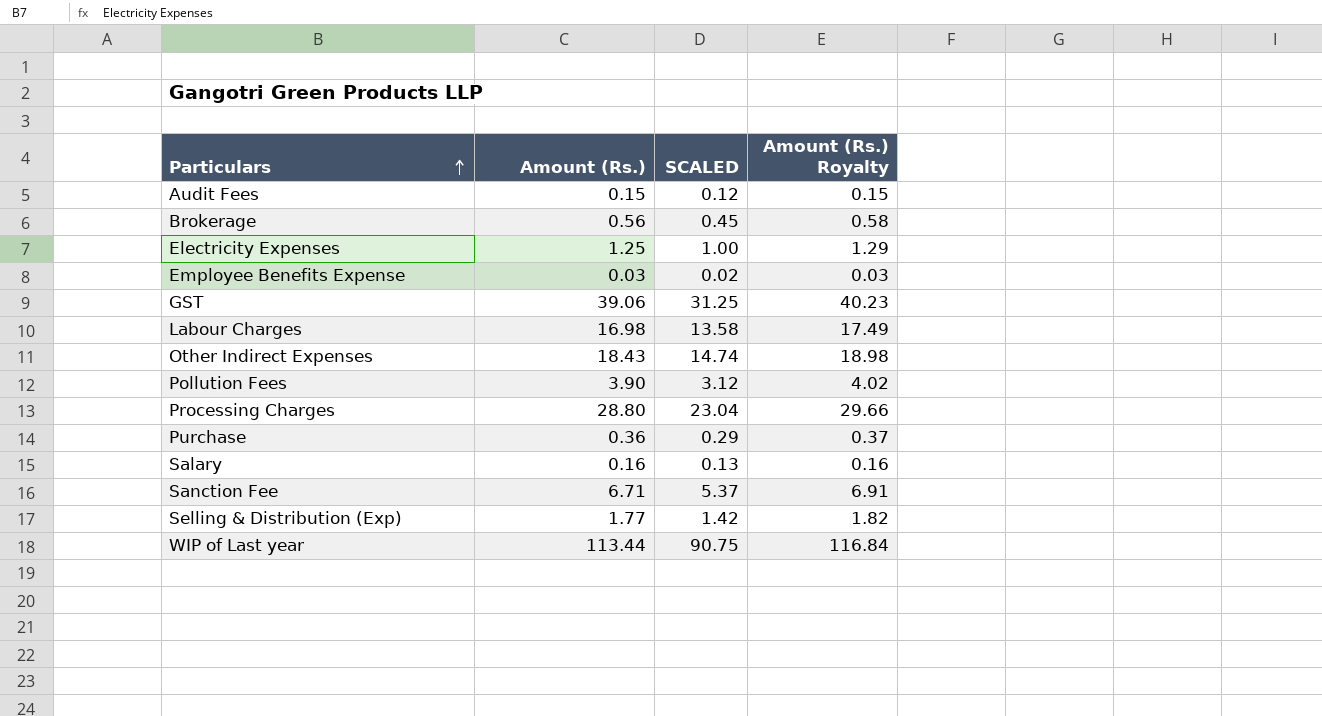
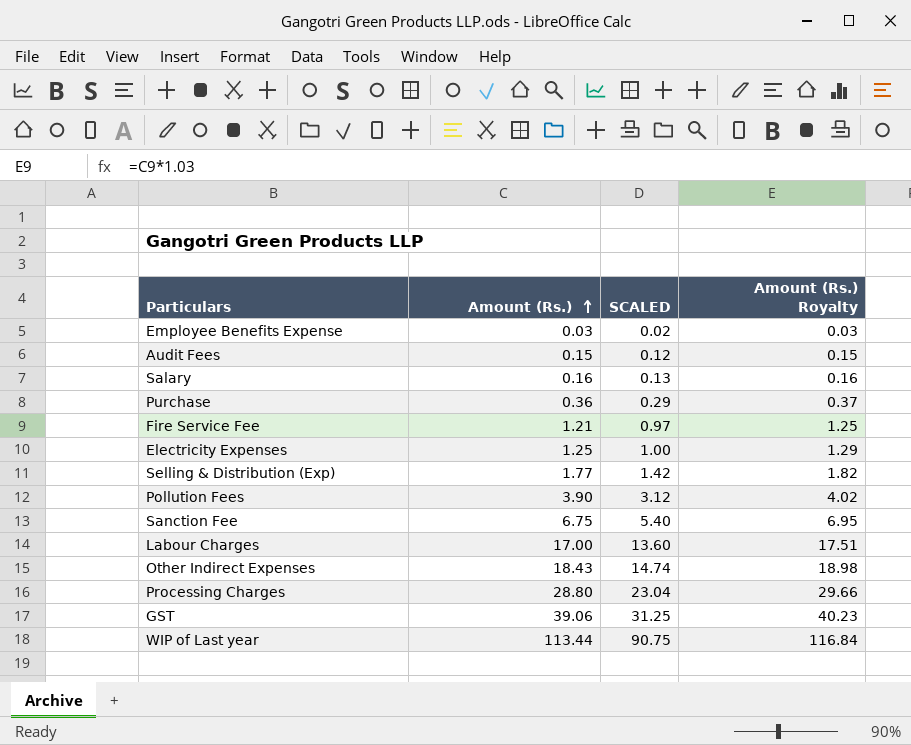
row order: Particulars ascending -> Amount (Rs.) ascending
row Brokerage: 0.56 | 0.45 | 0.58 -> none
row Fire Service Fee: none -> 1.21 | 0.97 | 1.25
Sanction Fee | Amount (Rs.): 6.71 -> 6.75
Sanction Fee | SCALED: 5.37 -> 5.40
Sanction Fee | Amount (Rs.) Royalty: 6.91 -> 6.95
Labour Charges | Amount (Rs.): 16.98 -> 17.00
Labour Charges | SCALED: 13.58 -> 13.60
Labour Charges | Amount (Rs.) Royalty: 17.49 -> 17.51

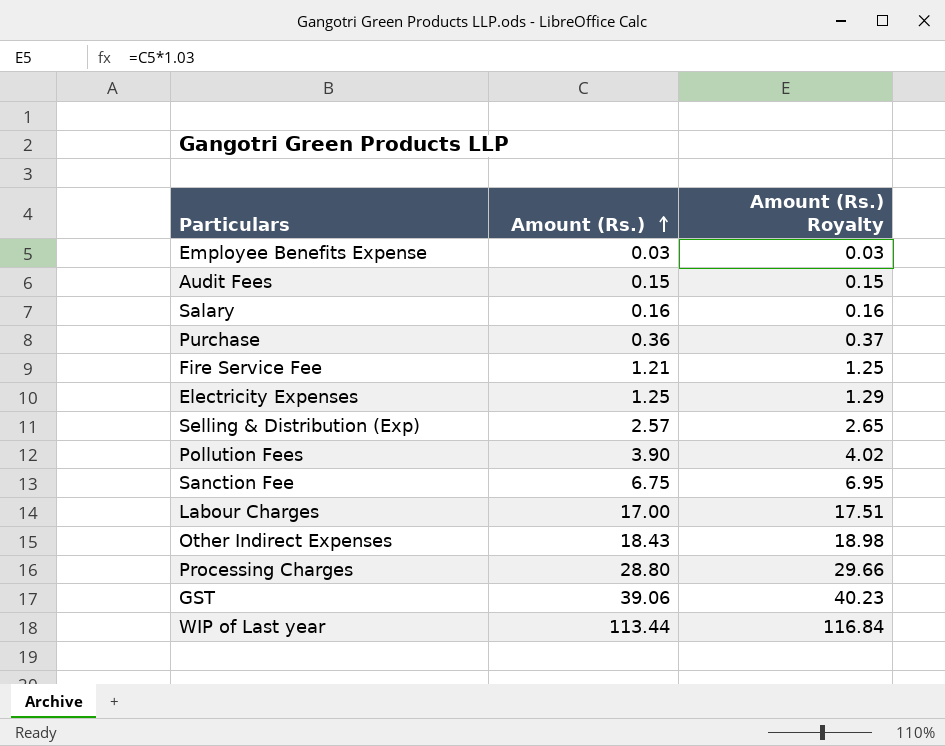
column SCALED | formula: [Amount (Rs.)] * 0.8 -> none
Selling & Distribution (Exp) | Amount (Rs.): 1.77 -> 2.57
Selling & Distribution (Exp) | Amount (Rs.) Royalty: 1.82 -> 2.65

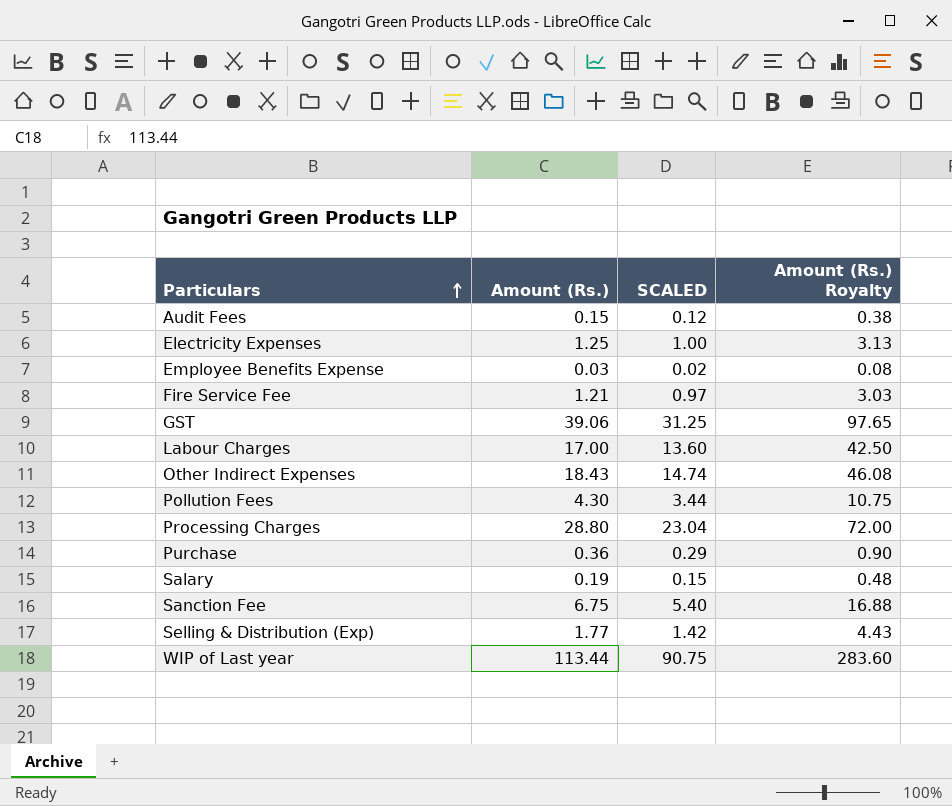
row order: Amount (Rs.) ascending -> Particulars ascending
column SCALED | formula: none -> [Amount (Rs.)] * 0.8
column Amount (Rs.) Royalty | formula: [Amount (Rs.)] * 1.03 -> [Amount (Rs.)] * 2.5
Pollution Fees | Amount (Rs.): 3.90 -> 4.30
Salary | Amount (Rs.): 0.16 -> 0.19
Selling & Distribution (Exp) | Amount (Rs.): 2.57 -> 1.77

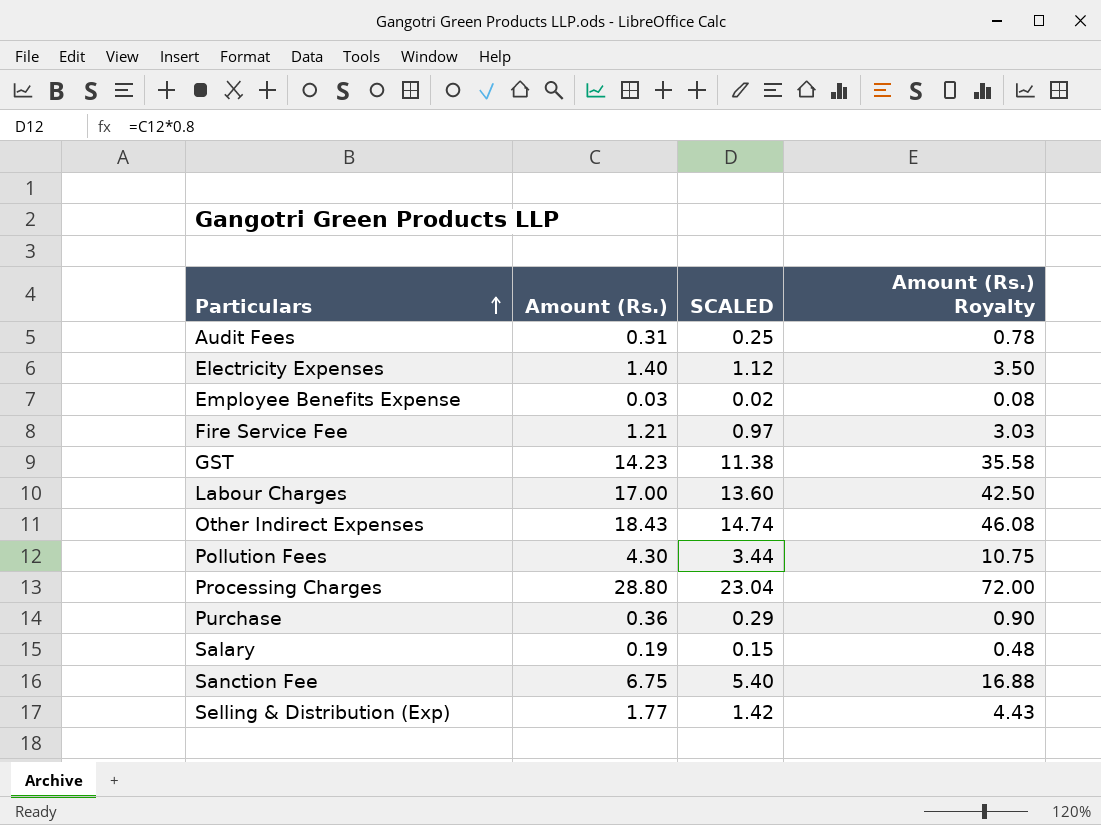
row WIP of Last year: 113.44 | 90.75 | 283.60 -> none
Audit Fees | Amount (Rs.): 0.15 -> 0.31
Audit Fees | SCALED: 0.12 -> 0.25
Audit Fees | Amount (Rs.) Royalty: 0.38 -> 0.78
Electricity Expenses | Amount (Rs.): 1.25 -> 1.40
Electricity Expenses | SCALED: 1.00 -> 1.12
Electricity Expenses | Amount (Rs.) Royalty: 3.13 -> 3.50
GST | Amount (Rs.): 39.06 -> 14.23
GST | SCALED: 31.25 -> 11.38
GST | Amount (Rs.) Royalty: 97.65 -> 35.58

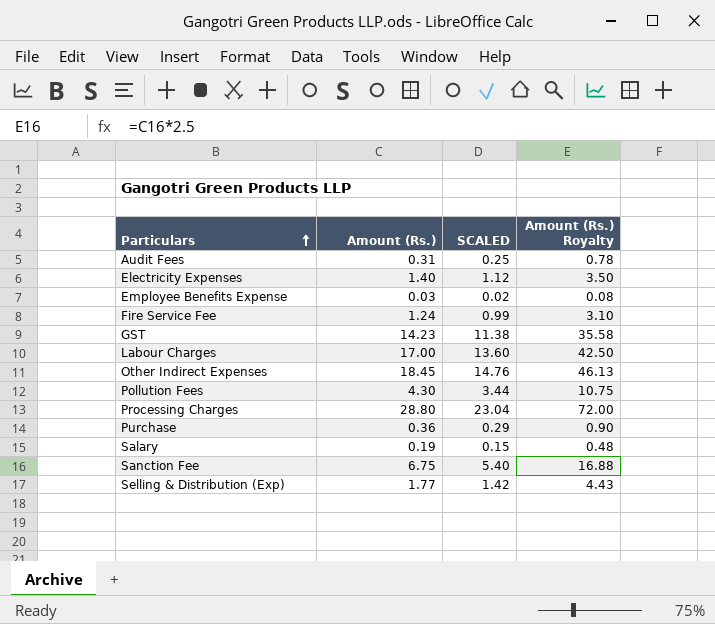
Fire Service Fee | Amount (Rs.): 1.21 -> 1.24
Fire Service Fee | SCALED: 0.97 -> 0.99
Fire Service Fee | Amount (Rs.) Royalty: 3.03 -> 3.10
Other Indirect Expenses | Amount (Rs.): 18.43 -> 18.45
Other Indirect Expenses | SCALED: 14.74 -> 14.76
Other Indirect Expenses | Amount (Rs.) Royalty: 46.08 -> 46.13

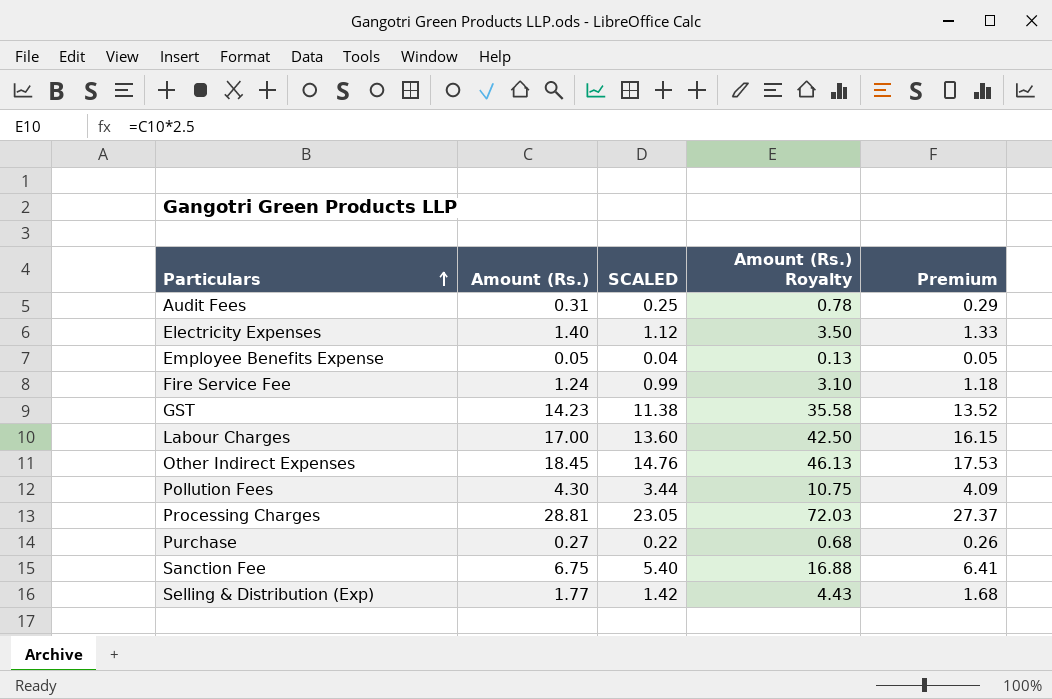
column Premium | formula: none -> [Amount (Rs.)] * 0.95
row Salary: 0.19 | 0.15 | 0.48 -> none
Employee Benefits Expense | Amount (Rs.): 0.03 -> 0.05
Employee Benefits Expense | SCALED: 0.02 -> 0.04
Employee Benefits Expense | Amount (Rs.) Royalty: 0.08 -> 0.13
Processing Charges | Amount (Rs.): 28.80 -> 28.81
Processing Charges | SCALED: 23.04 -> 23.05
Processing Charges | Amount (Rs.) Royalty: 72.00 -> 72.03
Purchase | Amount (Rs.): 0.36 -> 0.27
Purchase | SCALED: 0.29 -> 0.22
Purchase | Amount (Rs.) Royalty: 0.90 -> 0.68

